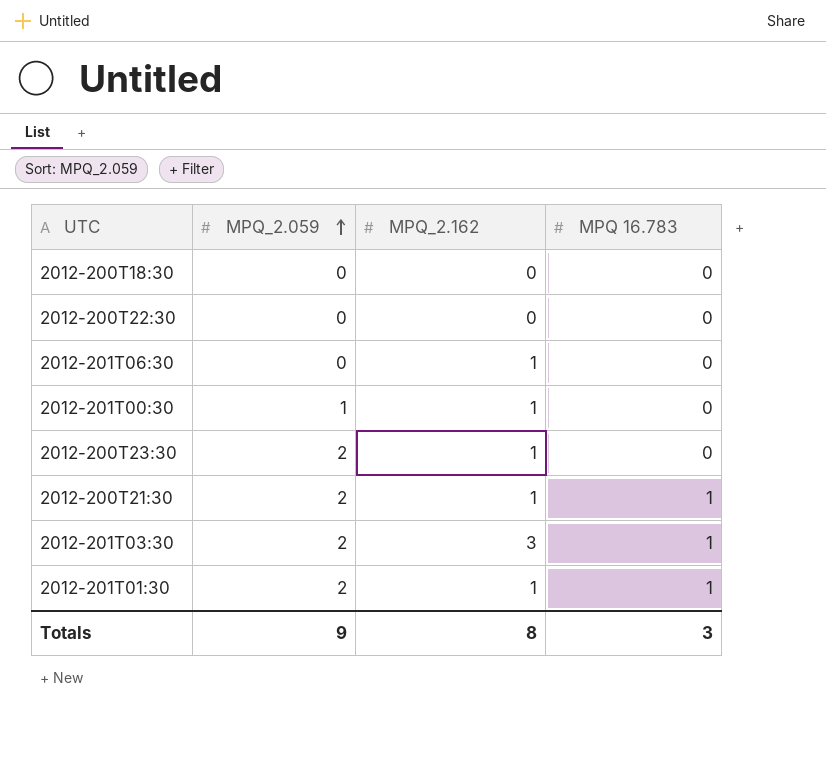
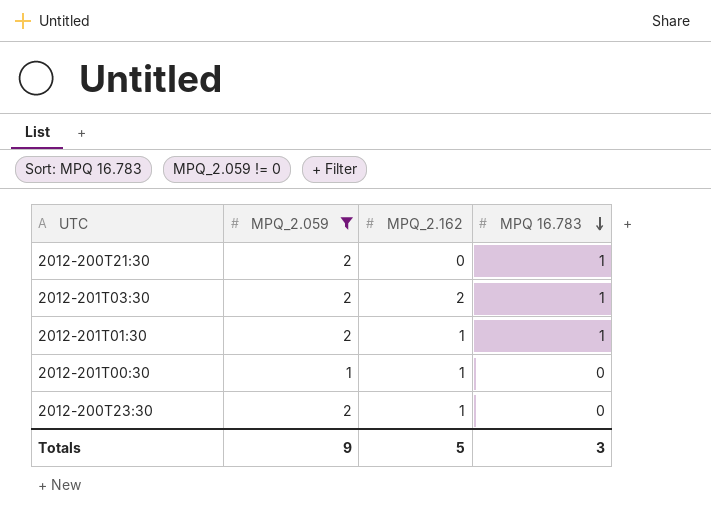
filter: none -> MPQ_2.059 != 0
row order: MPQ_2.059 ascending -> MPQ 16.783 descending
2012-200T21:30 | MPQ_2.162: 1 -> 0
2012-201T03:30 | MPQ_2.162: 3 -> 2
Totals | MPQ_2.162: 8 -> 5

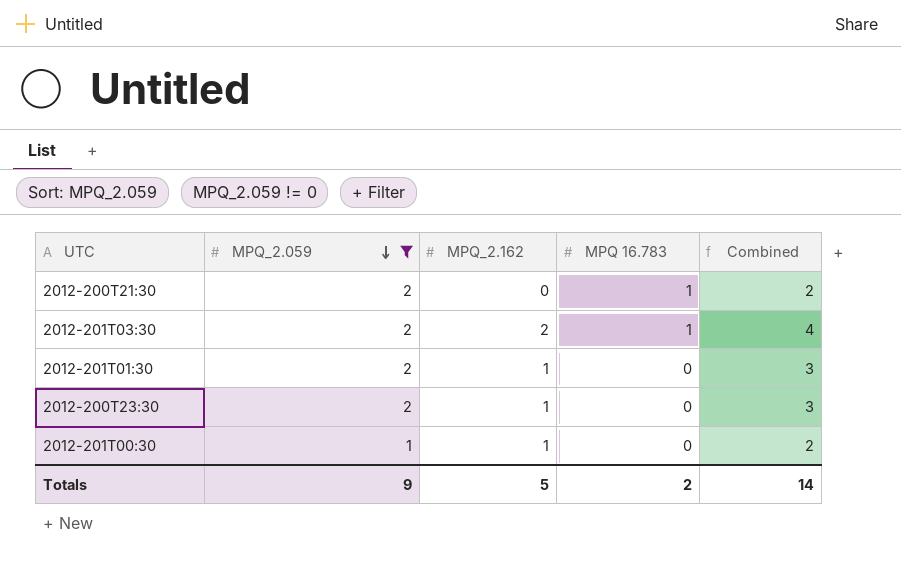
row order: MPQ 16.783 descending -> MPQ_2.059 descending
column Combined | formula: none -> [MPQ_2.059] + [MPQ_2.162]
2012-201T01:30 | MPQ 16.783: 1 -> 0
Totals | MPQ 16.783: 3 -> 2

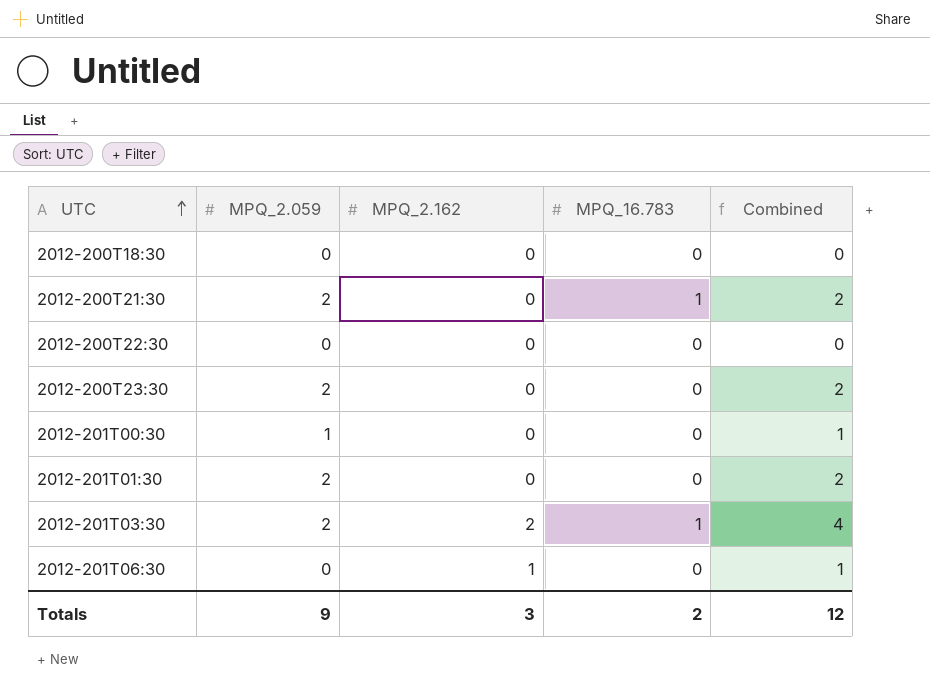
filter: MPQ_2.059 != 0 -> none
row order: MPQ_2.059 descending -> UTC ascending
column name: MPQ 16.783 -> MPQ_16.783
2012-200T23:30 | MPQ_2.162: 1 -> 0
2012-200T23:30 | Combined: 3 -> 2
2012-201T00:30 | MPQ_2.162: 1 -> 0
2012-201T00:30 | Combined: 2 -> 1
2012-201T01:30 | MPQ_2.162: 1 -> 0
2012-201T01:30 | Combined: 3 -> 2
Totals | MPQ_2.162: 5 -> 3
Totals | Combined: 14 -> 12

